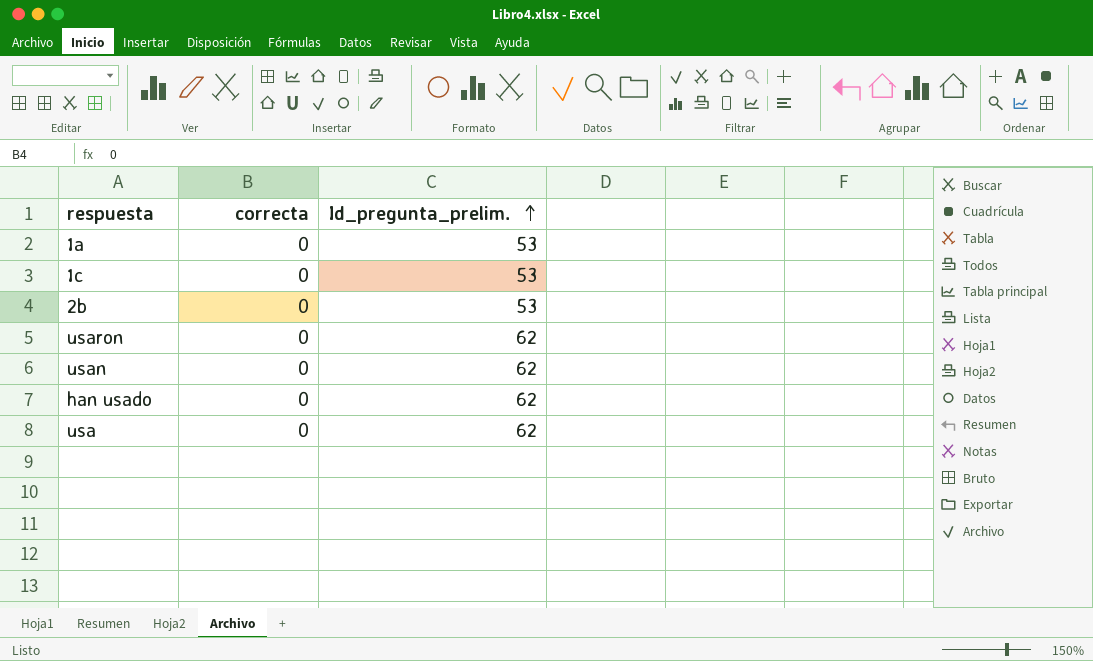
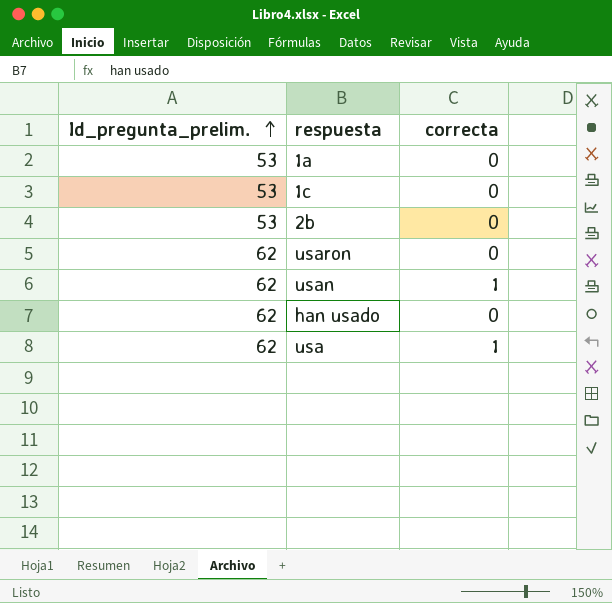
column Id_pregunta_prelim. | position: 3 -> 1
usan | correcta: 0 -> 1
usa | correcta: 0 -> 1

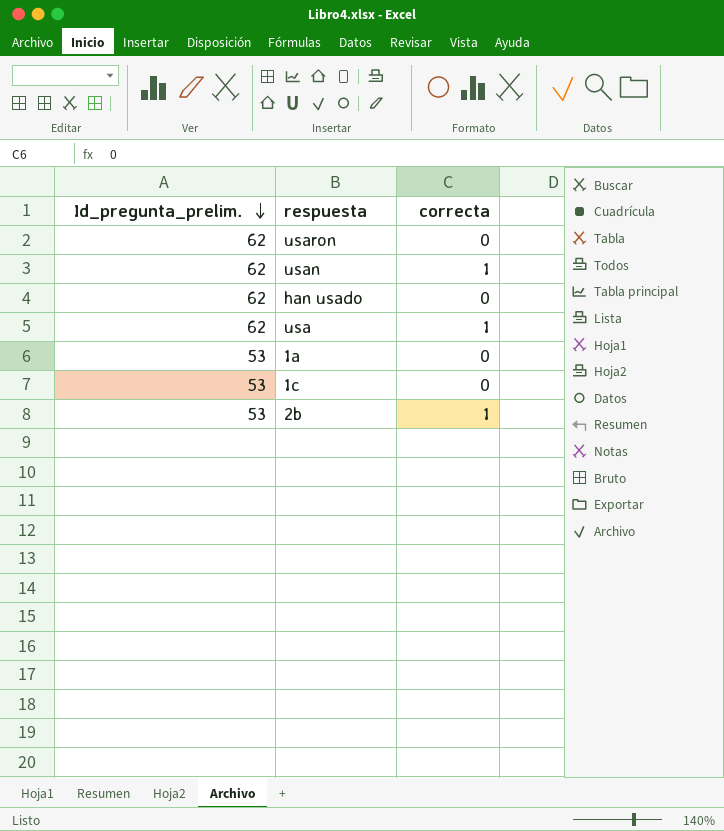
row order: Id_pregunta_prelim. ascending -> Id_pregunta_prelim. descending
2b | correcta: 0 -> 1

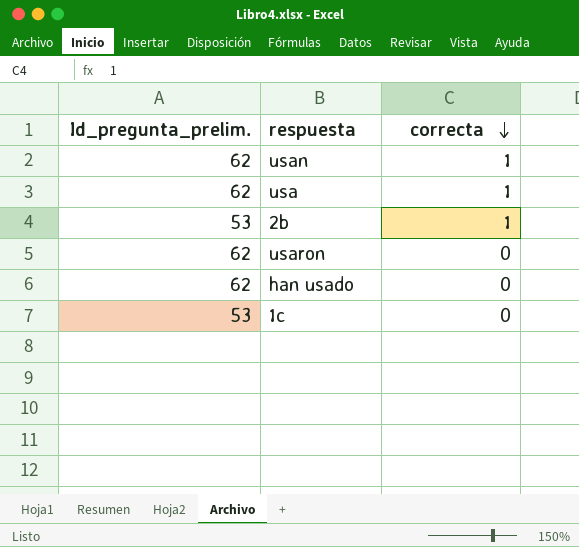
row order: Id_pregunta_prelim. descending -> correcta descending
row 1a: 53 | 0 -> none

